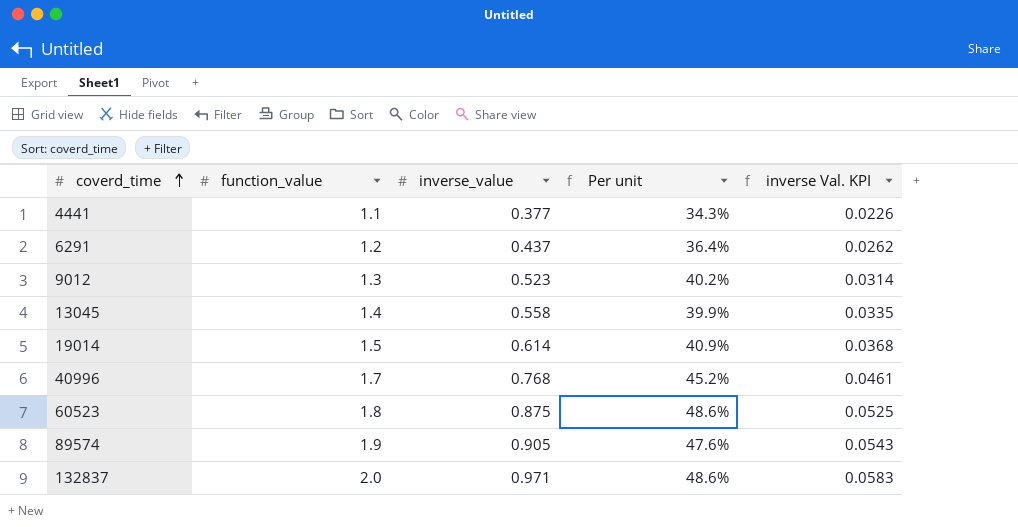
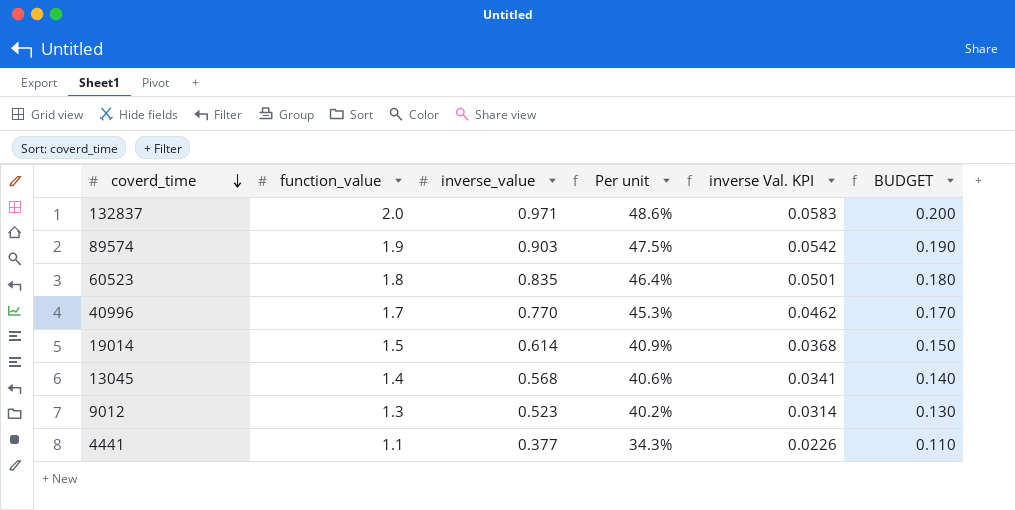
row order: coverd_time ascending -> coverd_time descending
column BUDGET | formula: none -> [function_value] * 0.1
row 6291: 1.2 | 0.437 | 36.4% | 0.0262 -> none
89574 | inverse_value: 0.905 -> 0.903
89574 | Per unit: 47.6% -> 47.5%
89574 | inverse Val. KPI: 0.0543 -> 0.0542
60523 | inverse_value: 0.875 -> 0.835
60523 | Per unit: 48.6% -> 46.4%
60523 | inverse Val. KPI: 0.0525 -> 0.0501
40996 | inverse_value: 0.768 -> 0.770
40996 | Per unit: 45.2% -> 45.3%
40996 | inverse Val. KPI: 0.0461 -> 0.0462
13045 | inverse_value: 0.558 -> 0.568
13045 | Per unit: 39.9% -> 40.6%
13045 | inverse Val. KPI: 0.0335 -> 0.0341

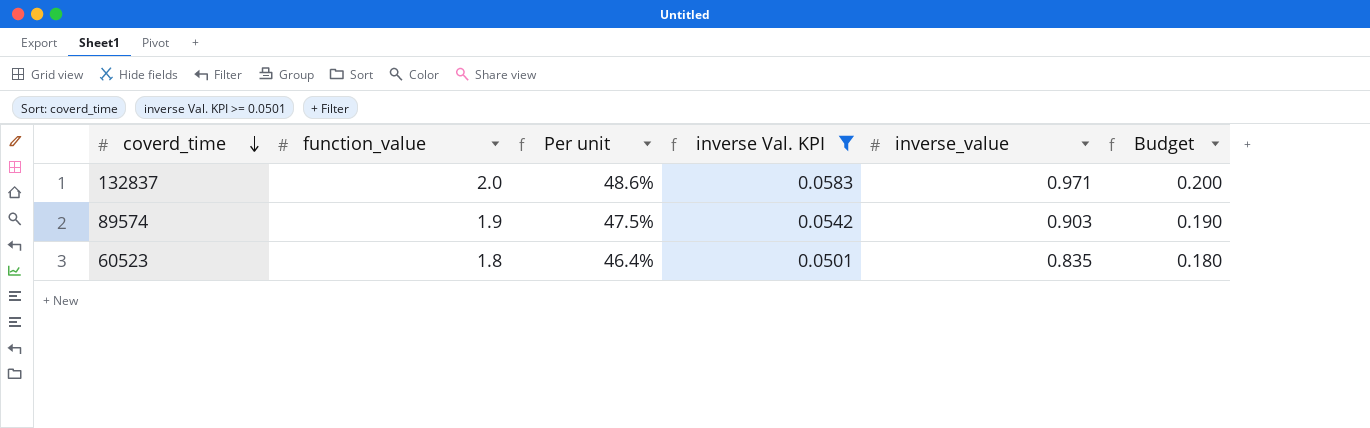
filter: none -> inverse Val. KPI >= 0.0501
column inverse_value | position: 3 -> 5
column name: BUDGET -> Budget

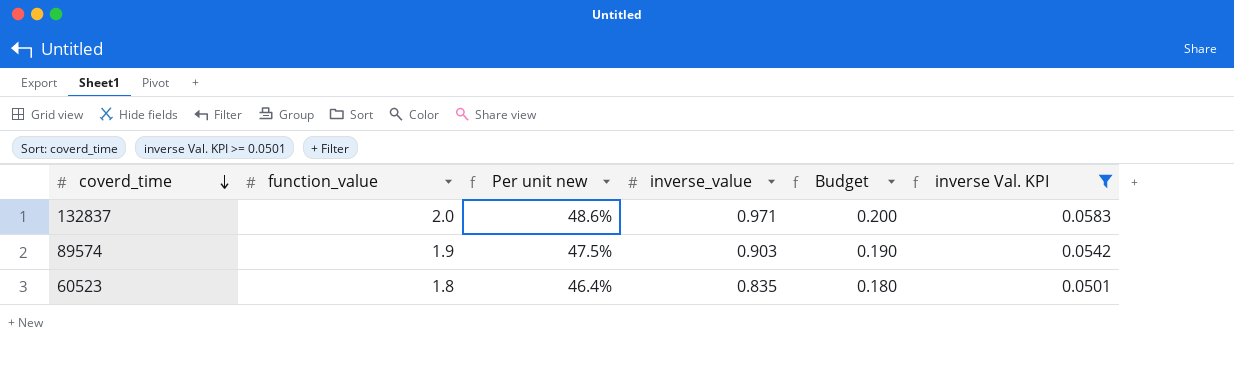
column name: Per unit -> Per unit new
column inverse Val. KPI | position: 4 -> 6

